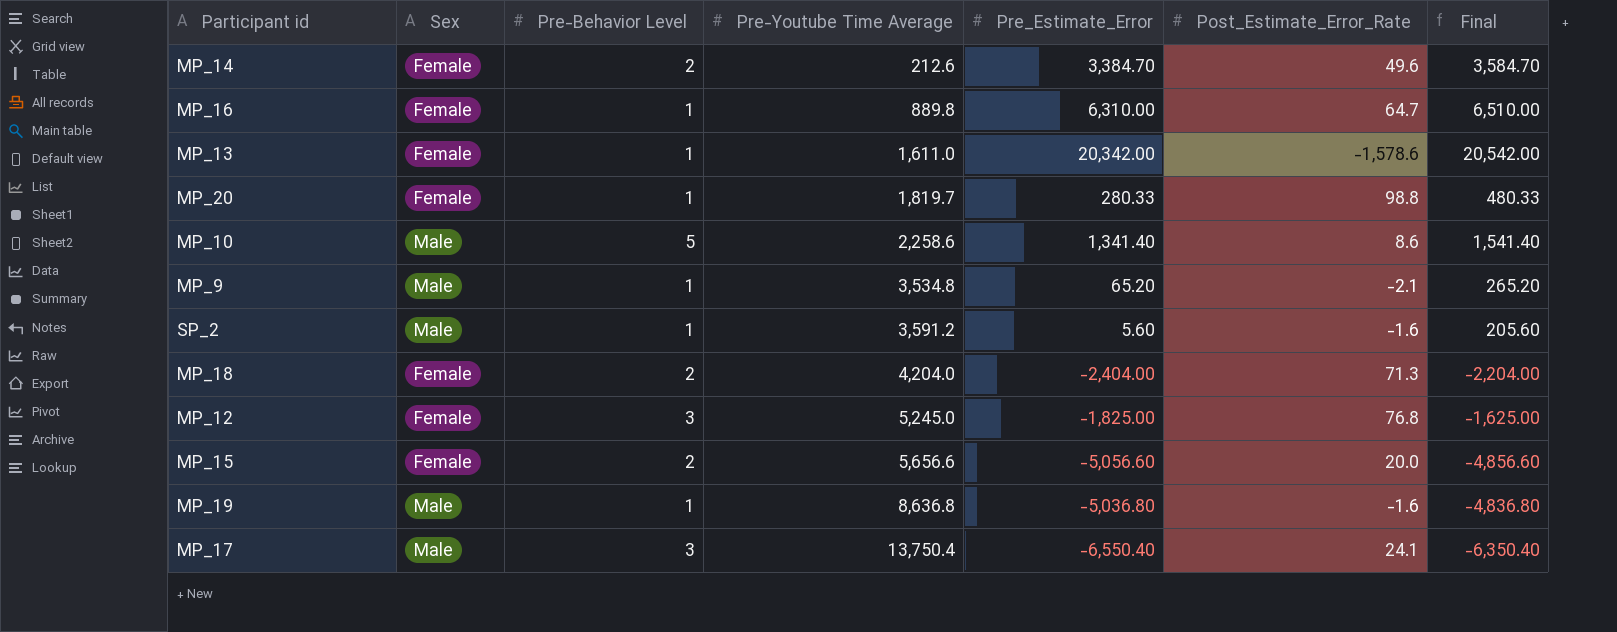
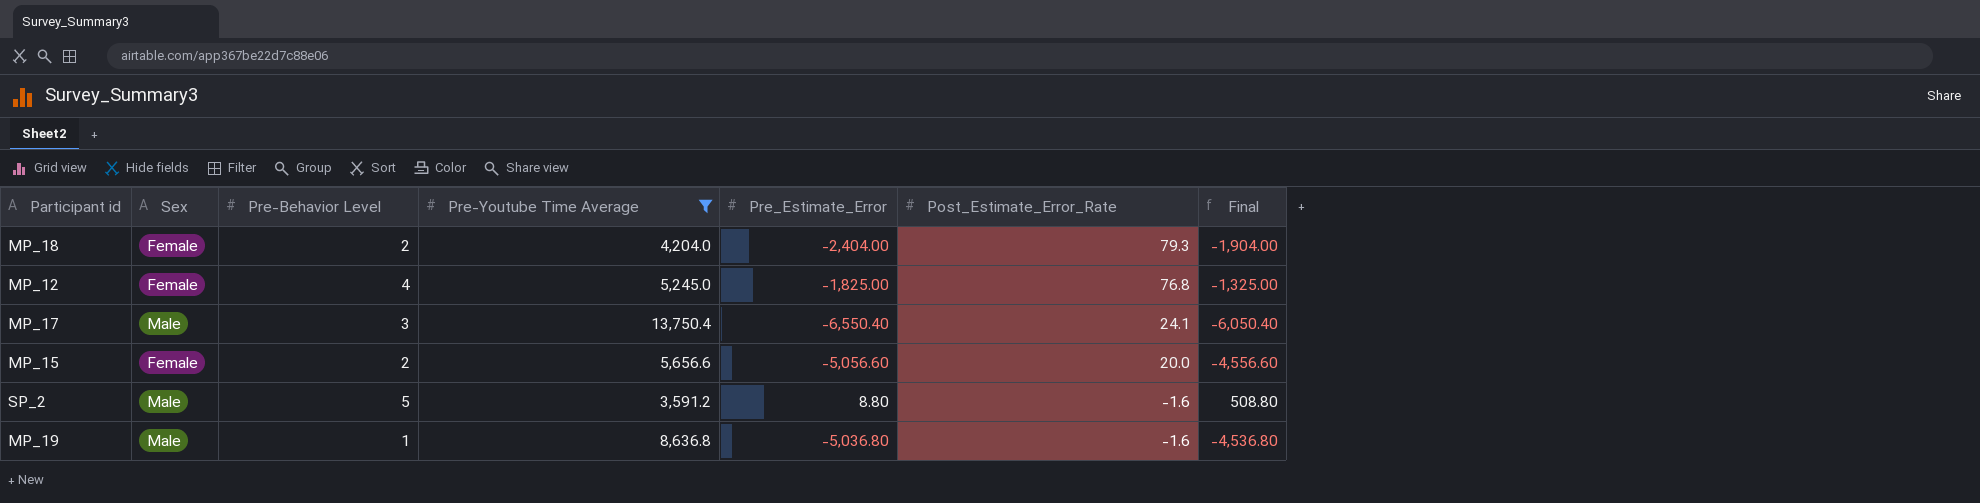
filter: none -> Pre-Youtube Time Average >= 3,591.2
row order: Pre-Youtube Time Average ascending -> Post_Estimate_Error_Rate descending
column Final | formula: [Pre_Estimate_Error] + 200 -> [Pre_Estimate_Error] + 500
MP_18 | Post_Estimate_Error_Rate: 71.3 -> 79.3
MP_12 | Pre-Behavior Level: 3 -> 4
SP_2 | Pre-Behavior Level: 1 -> 5
SP_2 | Pre_Estimate_Error: 5.60 -> 8.80

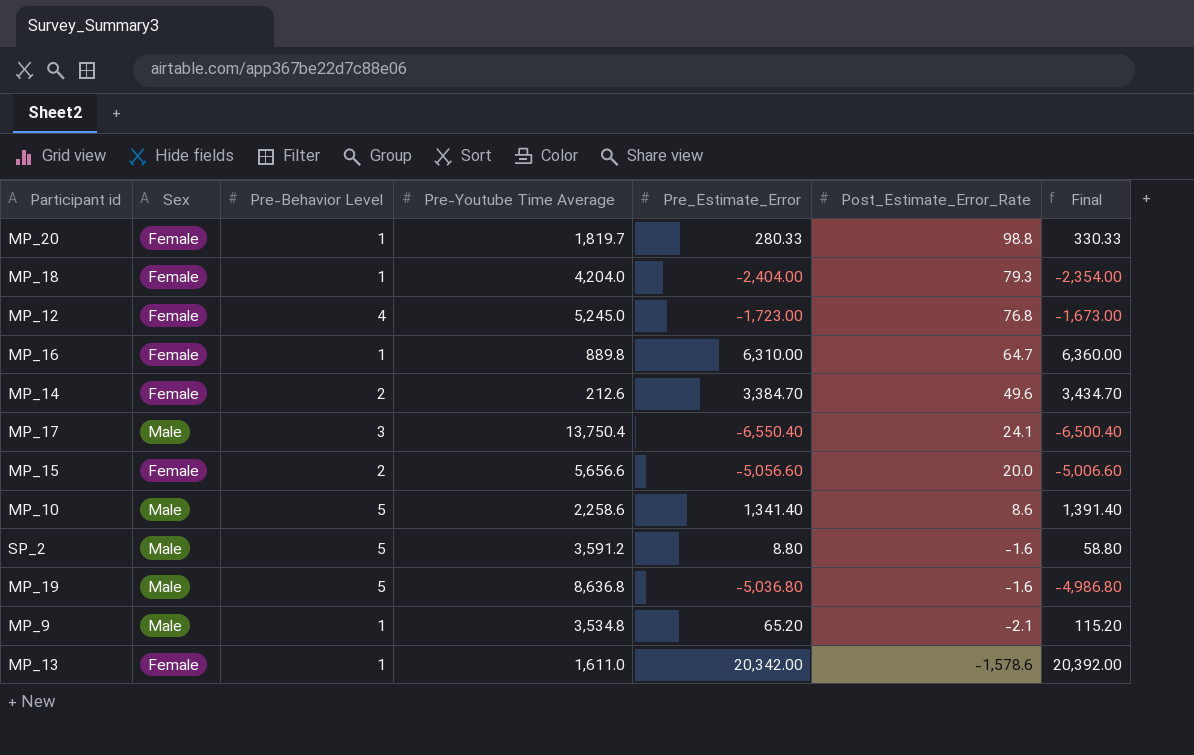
filter: Pre-Youtube Time Average >= 3,591.2 -> none
column Final | formula: [Pre_Estimate_Error] + 500 -> [Pre_Estimate_Error] + 50
MP_18 | Pre-Behavior Level: 2 -> 1
MP_12 | Pre_Estimate_Error: -1,825.00 -> -1,723.00
MP_19 | Pre-Behavior Level: 1 -> 5

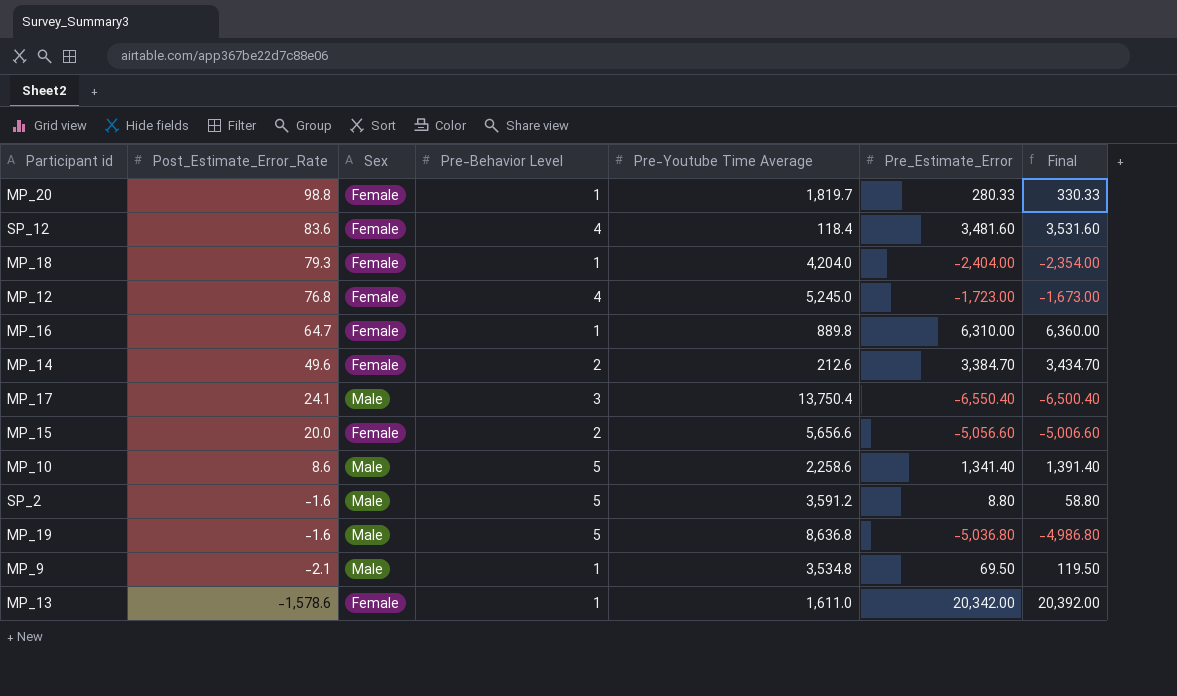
column Post_Estimate_Error_Rate | position: 6 -> 2
row SP_12: none -> 83.6 | Female | 4 | 118.4 | 3,481.60 | 3,531.60
MP_9 | Pre_Estimate_Error: 65.20 -> 69.50
MP_9 | Final: 115.20 -> 119.50

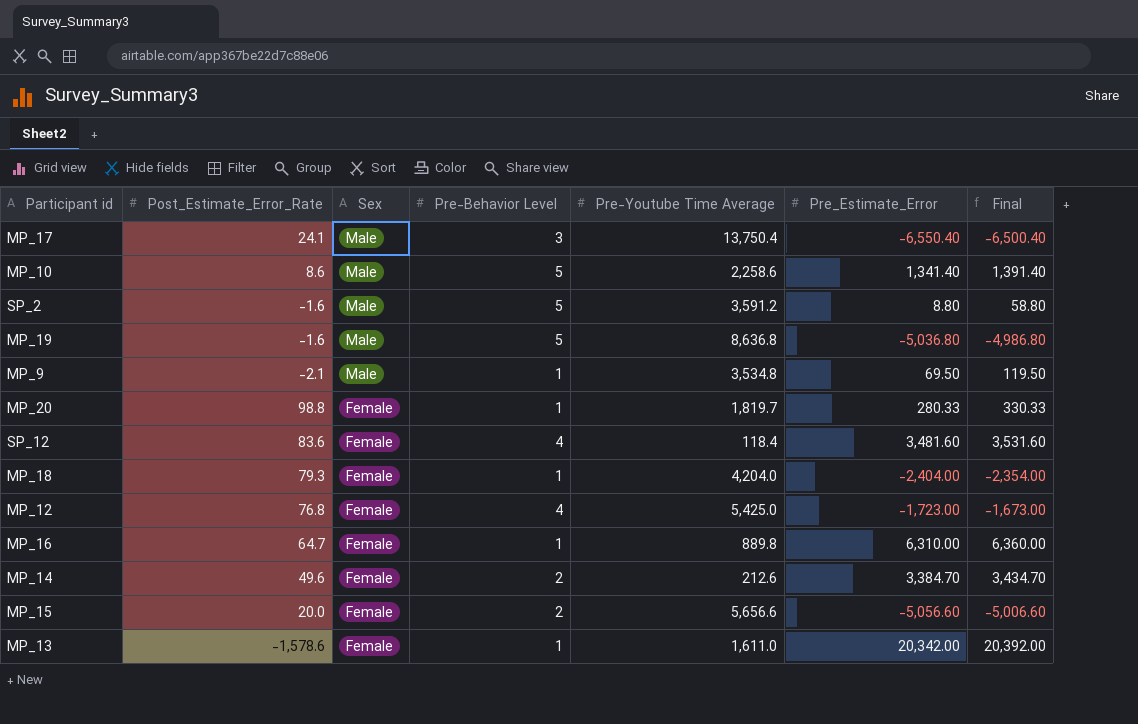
row order: Post_Estimate_Error_Rate descending -> Sex descending
MP_12 | Pre-Youtube Time Average: 5,245.0 -> 5,425.0

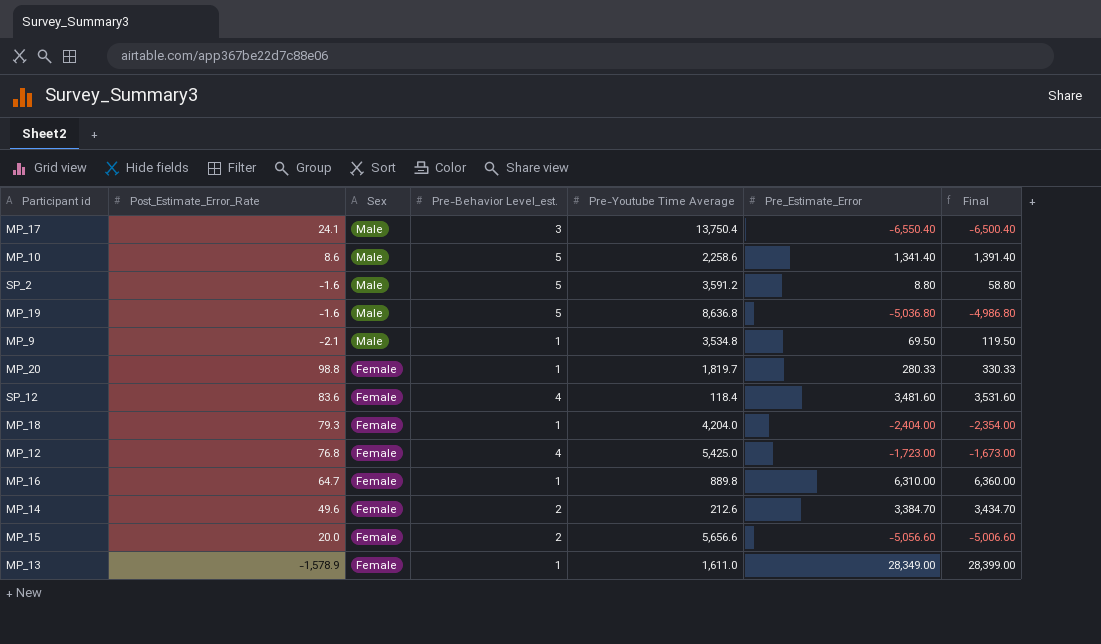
column name: Pre-Behavior Level -> Pre-Behavior Level_est.
MP_13 | Post_Estimate_Error_Rate: -1,578.6 -> -1,578.9
MP_13 | Pre_Estimate_Error: 20,342.00 -> 28,349.00
MP_13 | Final: 20,392.00 -> 28,399.00

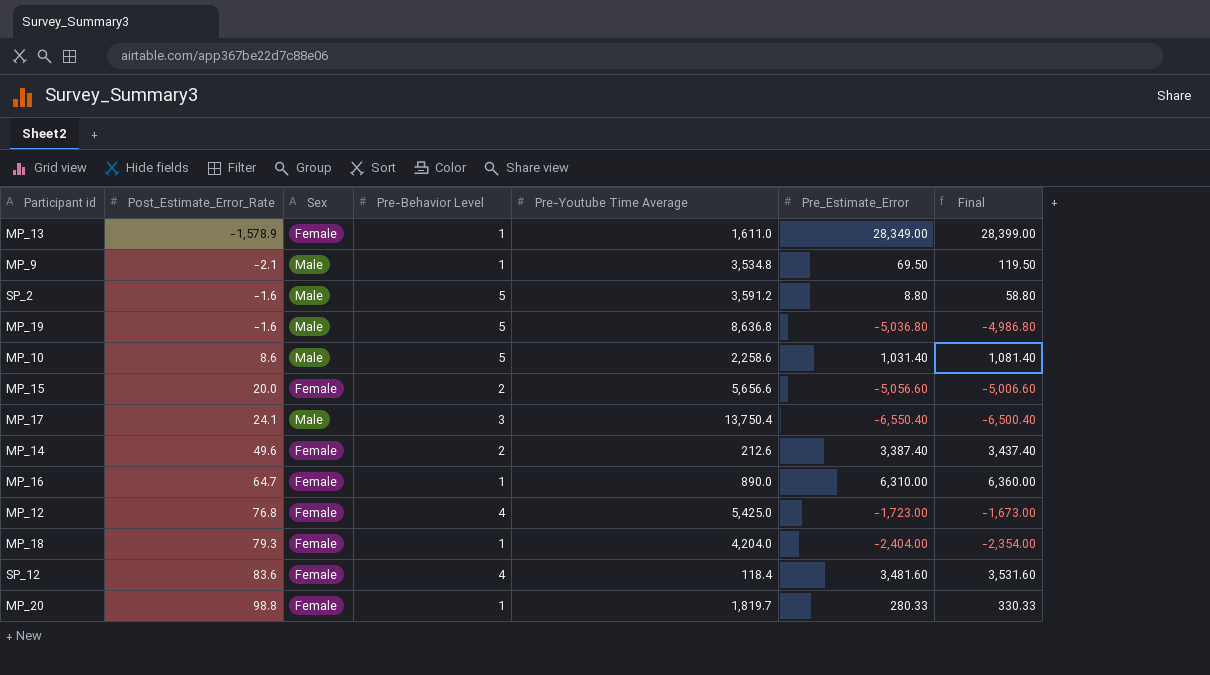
row order: Sex descending -> Post_Estimate_Error_Rate ascending
column name: Pre-Behavior Level_est. -> Pre-Behavior Level
MP_10 | Pre_Estimate_Error: 1,341.40 -> 1,031.40
MP_10 | Final: 1,391.40 -> 1,081.40
MP_14 | Pre_Estimate_Error: 3,384.70 -> 3,387.40
MP_14 | Final: 3,434.70 -> 3,437.40
MP_16 | Pre-Youtube Time Average: 889.8 -> 890.0

